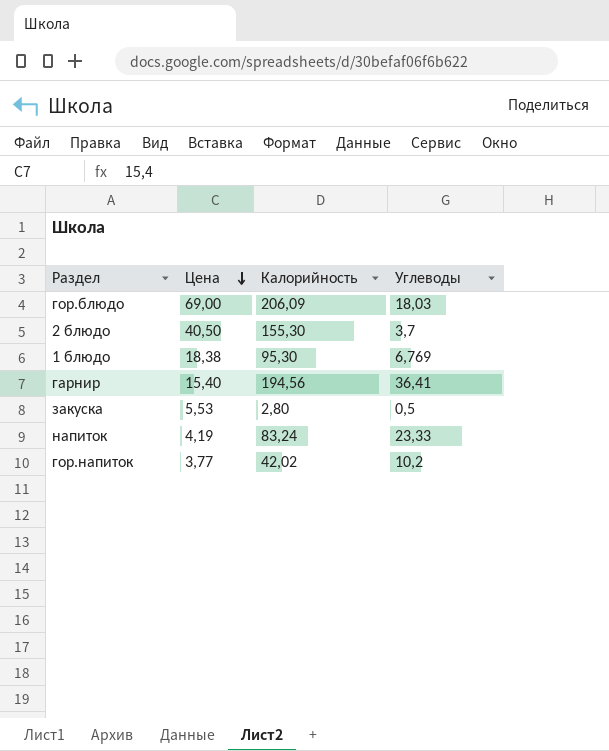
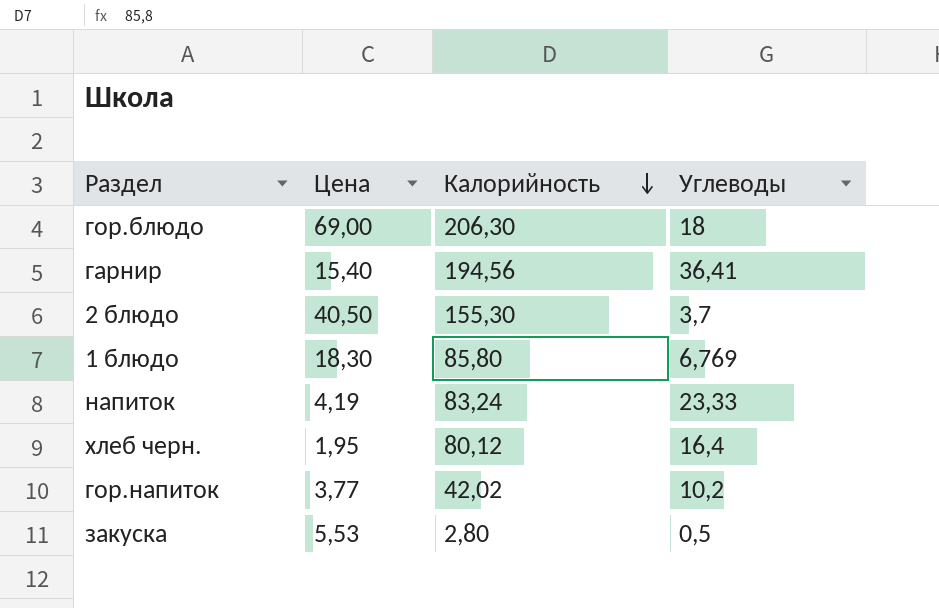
row order: Цена descending -> Калорийность descending
гор.блюдо | Калорийность: 206,09 -> 206,30
гор.блюдо | Углеводы: 18,03 -> 18
1 блюдо | Цена: 18,38 -> 18,30
1 блюдо | Калорийность: 95,30 -> 85,80
row хлеб черн.: none -> 1,95 | 80,12 | 16,4

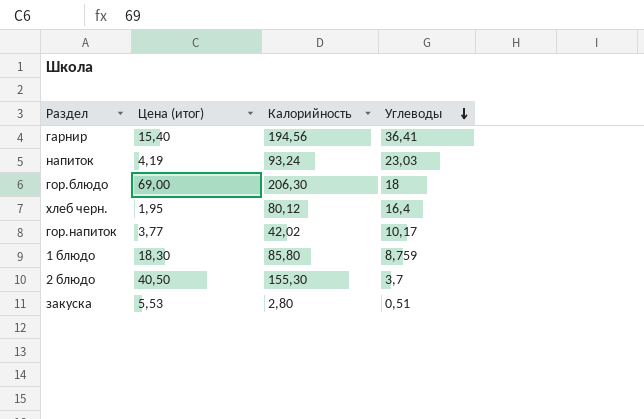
row order: Калорийность descending -> Углеводы descending
column name: Цена -> Цена (итог)
напиток | Калорийность: 83,24 -> 93,24
напиток | Углеводы: 23,33 -> 23,03
гор.напиток | Углеводы: 10,2 -> 10,17
1 блюдо | Углеводы: 6,769 -> 8,759
закуска | Углеводы: 0,5 -> 0,51

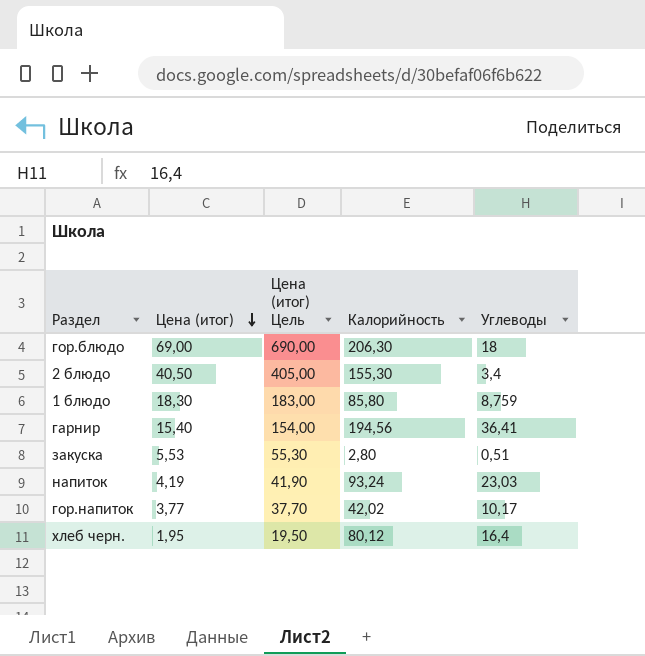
row order: Углеводы descending -> Цена (итог) descending
column Цена (итог) Цель | formula: none -> [Цена (итог)] * 10
2 блюдо | Углеводы: 3,7 -> 3,4

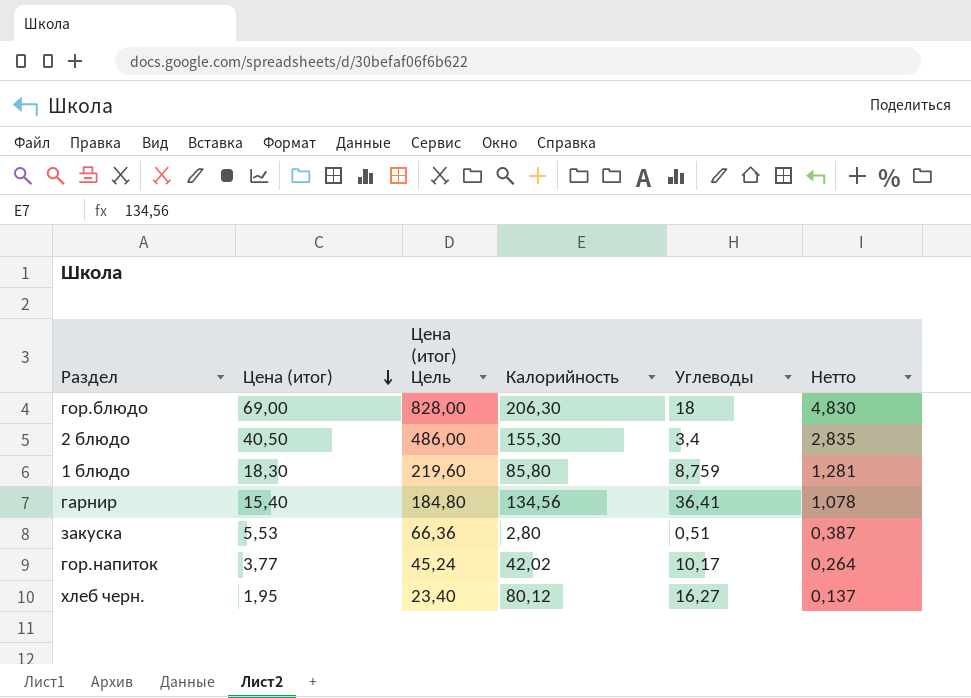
column Цена (итог) Цель | formula: [Цена (итог)] * 10 -> [Цена (итог)] * 12
column Нетто | formula: none -> [Цена (итог)] * 0,07
row напиток: 4,19 | 41,90 | 93,24 | 23,03 -> none
гарнир | Калорийность: 194,56 -> 134,56
хлеб черн. | Углеводы: 16,4 -> 16,27

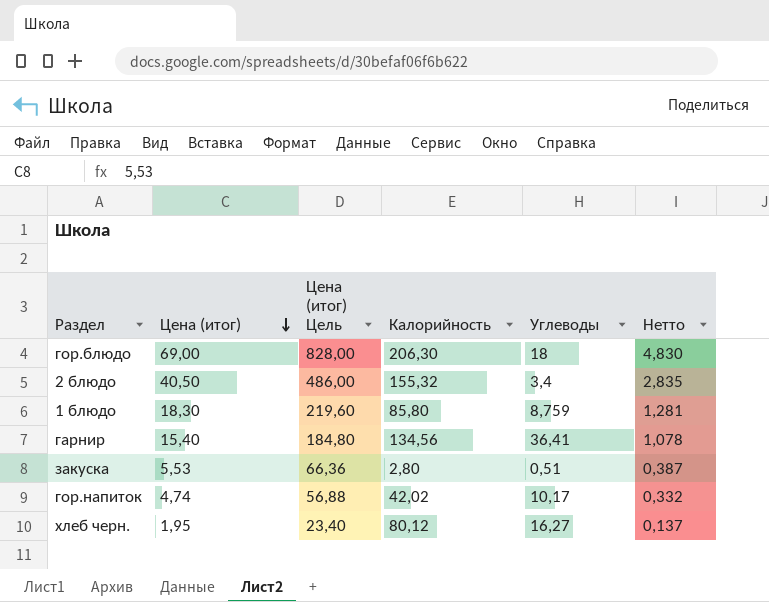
2 блюдо | Калорийность: 155,30 -> 155,32
гор.напиток | Цена (итог): 3,77 -> 4,74
гор.напиток | Цена (итог) Цель: 45,24 -> 56,88
гор.напиток | Нетто: 0,264 -> 0,332

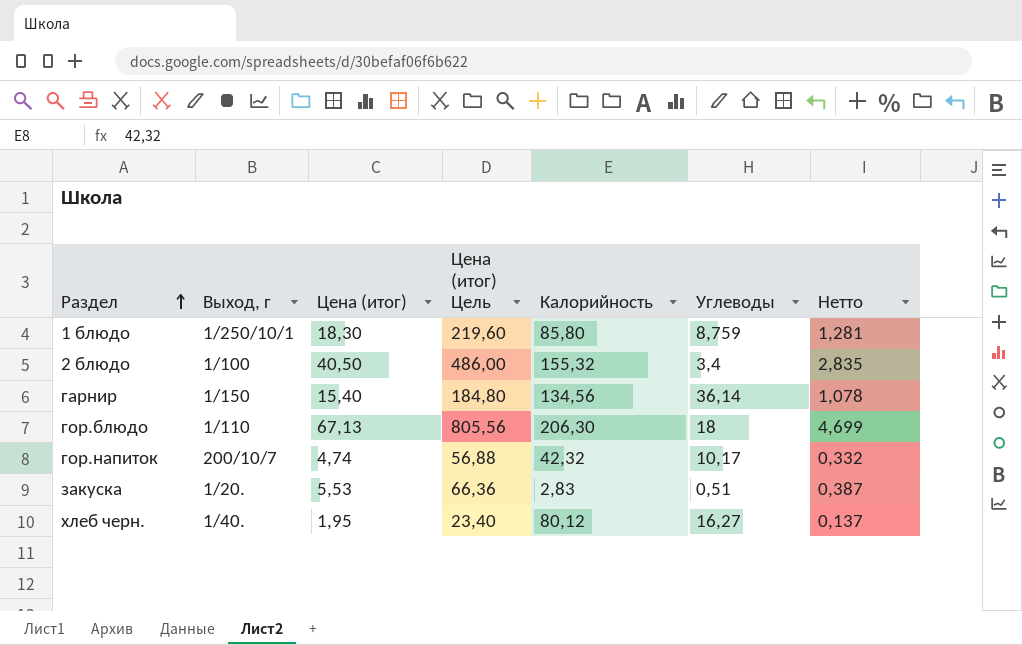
row order: Цена (итог) descending -> Раздел ascending
column Выход, г | position: none -> 2
гарнир | Углеводы: 36,41 -> 36,14
гор.блюдо | Цена (итог): 69,00 -> 67,13
гор.блюдо | Цена (итог) Цель: 828,00 -> 805,56
гор.блюдо | Нетто: 4,830 -> 4,699
гор.напиток | Калорийность: 42,02 -> 42,32
закуска | Калорийность: 2,80 -> 2,83

